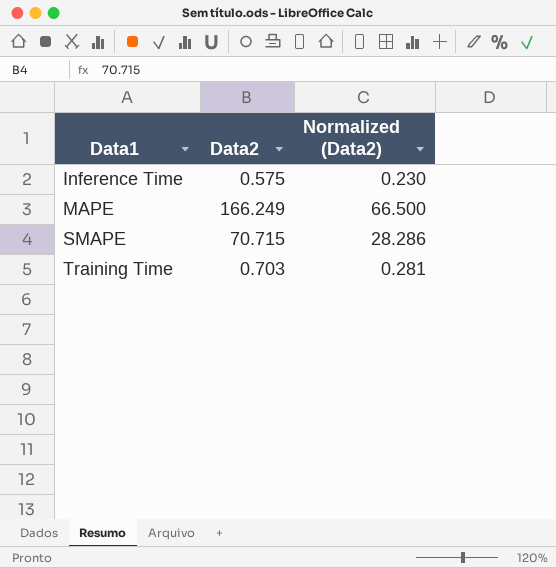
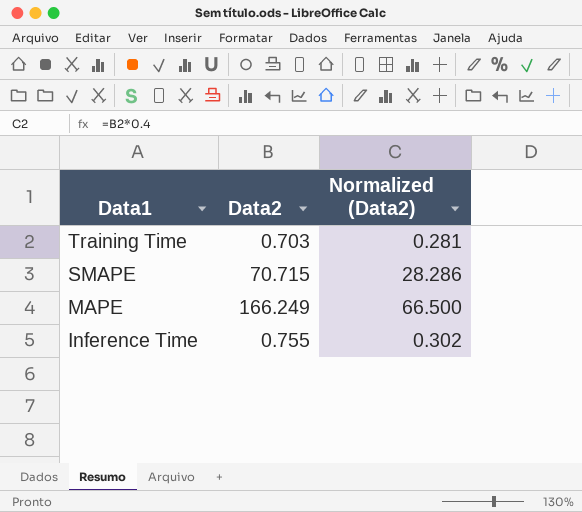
row order: Data1 ascending -> Data1 descending
Inference Time | Data2: 0.575 -> 0.755
Inference Time | Normalized (Data2): 0.230 -> 0.302

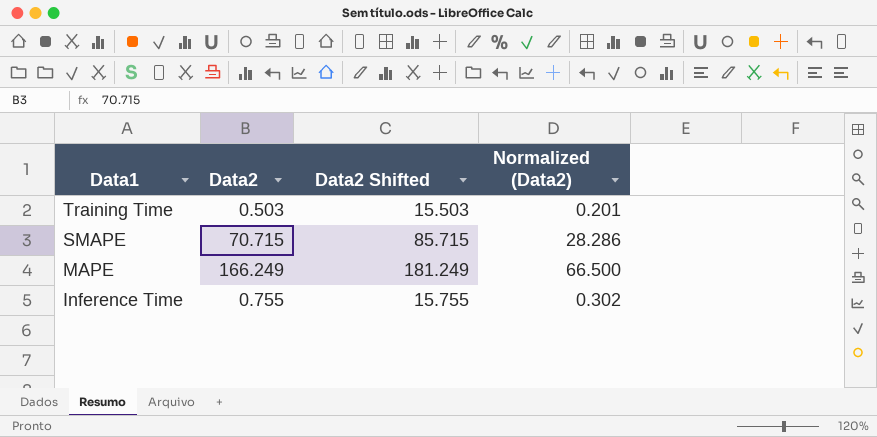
column Data2 Shifted | formula: none -> [Data2] + 15
Training Time | Data2: 0.703 -> 0.503
Training Time | Normalized (Data2): 0.281 -> 0.201

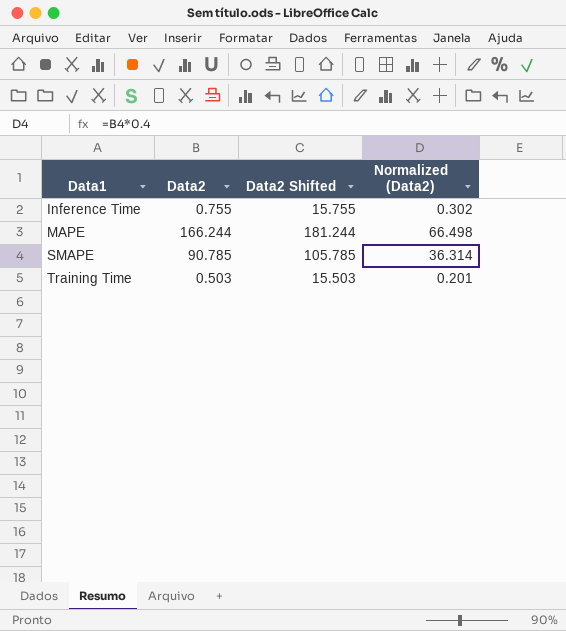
row order: Data1 descending -> Data1 ascending
MAPE | Data2: 166.249 -> 166.244
MAPE | Data2 Shifted: 181.249 -> 181.244
MAPE | Normalized (Data2): 66.500 -> 66.498
SMAPE | Data2: 70.715 -> 90.785
SMAPE | Data2 Shifted: 85.715 -> 105.785
SMAPE | Normalized (Data2): 28.286 -> 36.314

